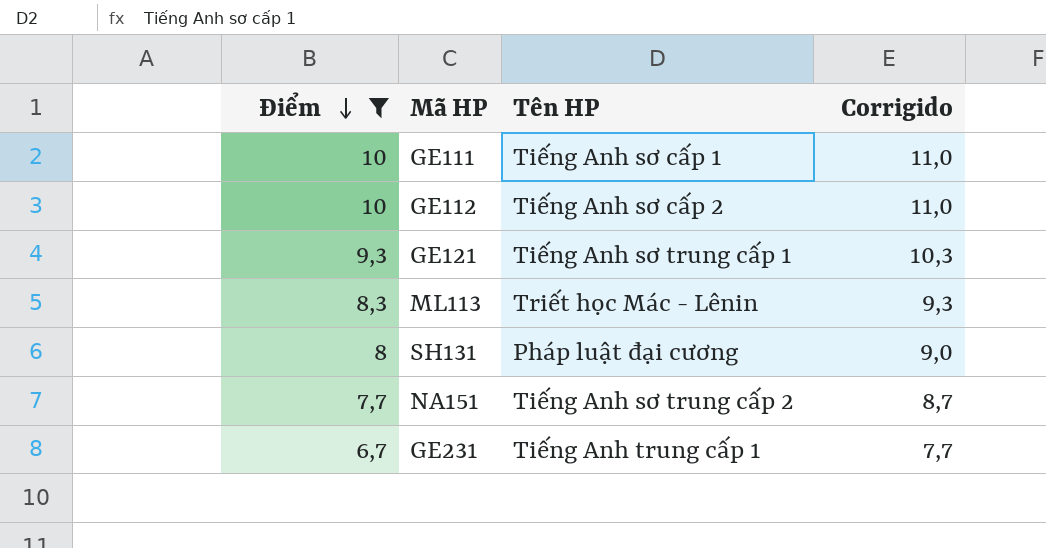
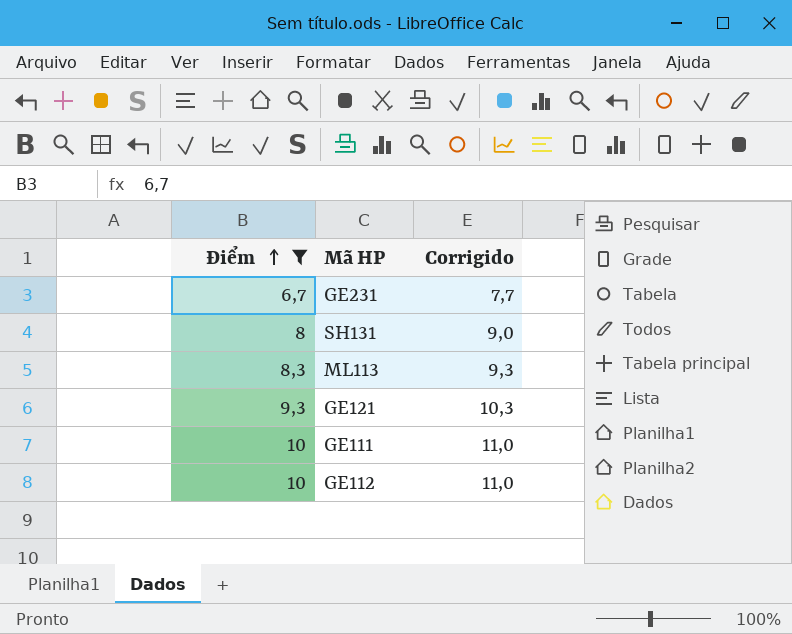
row order: Điểm descending -> Điểm ascending
column Tên HP | position: 3 -> none
row NA151: 7,7 | Tiếng Anh sơ trung cấp 2 | 8,7 -> none

